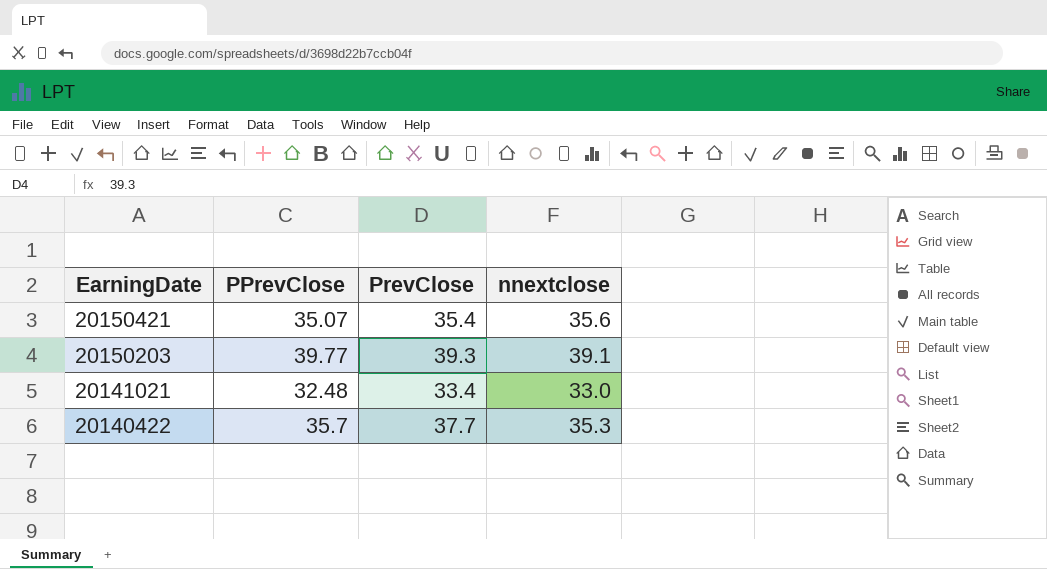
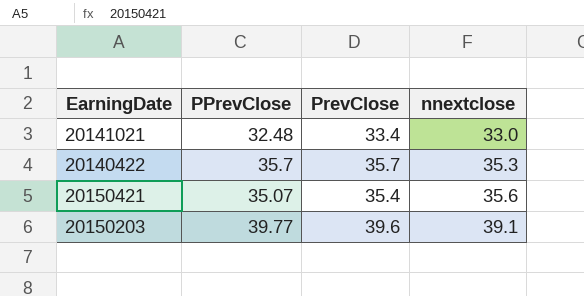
row order: EarningDate descending -> nnextclose ascending
20140422 | PrevClose: 37.7 -> 35.7
20150203 | PrevClose: 39.3 -> 39.6

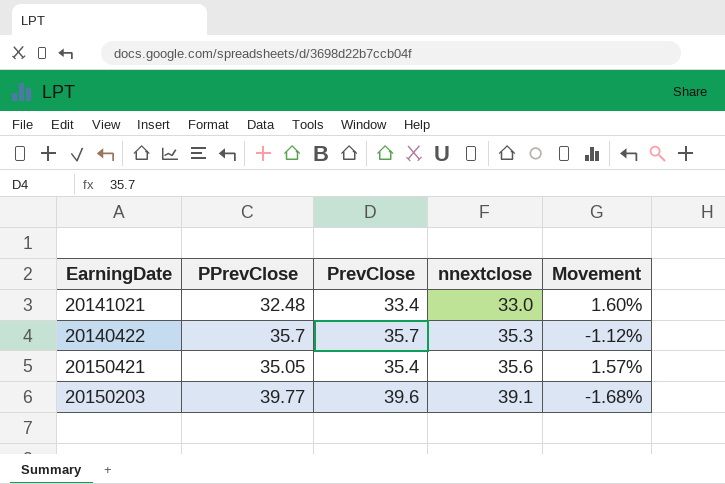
column Movement | formula: none -> ([nnextclose] - [PPrevClose]) / [PPrevClose]
20150421 | PPrevClose: 35.07 -> 35.05

